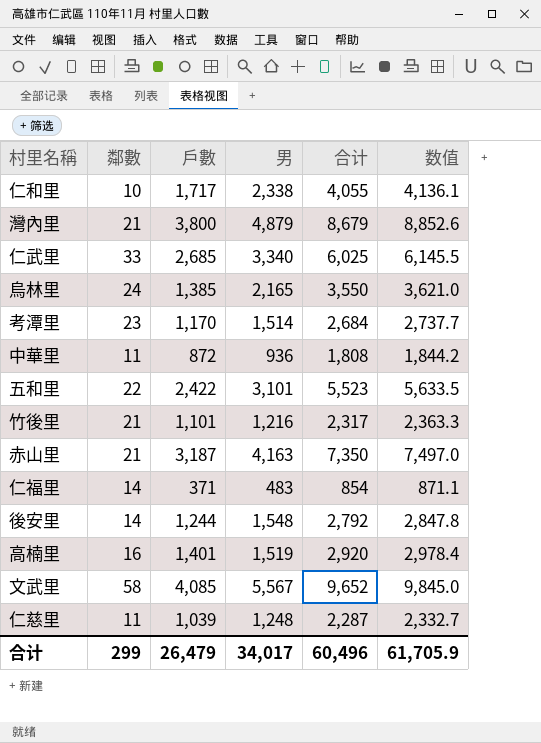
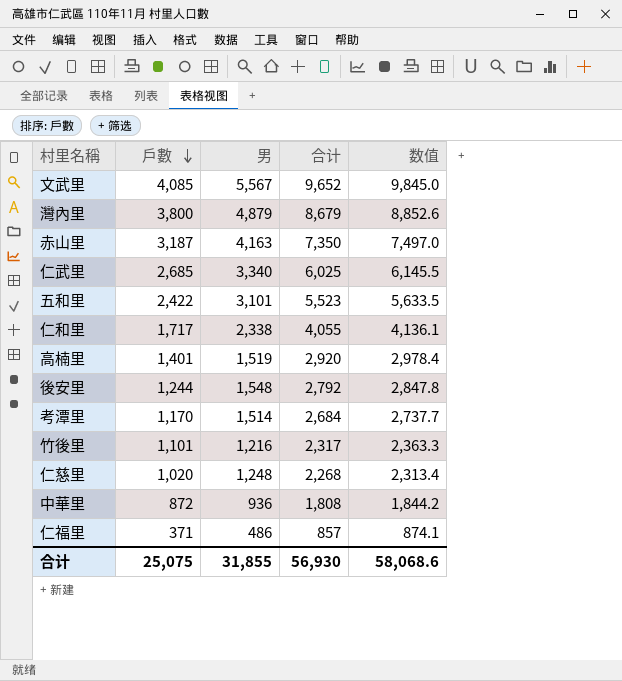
row order: none -> 戶數 descending
column 鄰數 | position: 2 -> none
row 烏林里: 24 | 1,385 | 2,165 | 3,550 | 3,621.0 -> none
仁慈里 | 戶數: 1,039 -> 1,020
仁慈里 | 合计: 2,287 -> 2,268
仁慈里 | 数值: 2,332.7 -> 2,313.4
仁福里 | 男: 483 -> 486
仁福里 | 合计: 854 -> 857
仁福里 | 数值: 871.1 -> 874.1
合计 | 戶數: 26,479 -> 25,075
合计 | 男: 34,017 -> 31,855
合计 | 合计: 60,496 -> 56,930
合计 | 数值: 61,705.9 -> 58,068.6

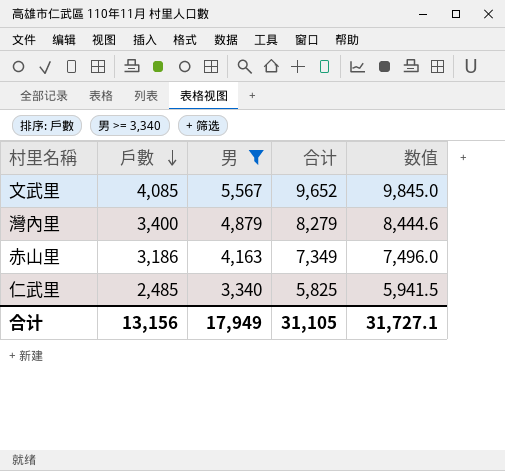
filter: none -> 男 >= 3,340
灣內里 | 戶數: 3,800 -> 3,400
灣內里 | 合计: 8,679 -> 8,279
灣內里 | 数值: 8,852.6 -> 8,444.6
赤山里 | 戶數: 3,187 -> 3,186
赤山里 | 合计: 7,350 -> 7,349
赤山里 | 数值: 7,497.0 -> 7,496.0
仁武里 | 戶數: 2,685 -> 2,485
仁武里 | 合计: 6,025 -> 5,825
仁武里 | 数值: 6,145.5 -> 5,941.5
合计 | 戶數: 25,075 -> 13,156
合计 | 男: 31,855 -> 17,949
合计 | 合计: 56,930 -> 31,105
合计 | 数值: 58,068.6 -> 31,727.1

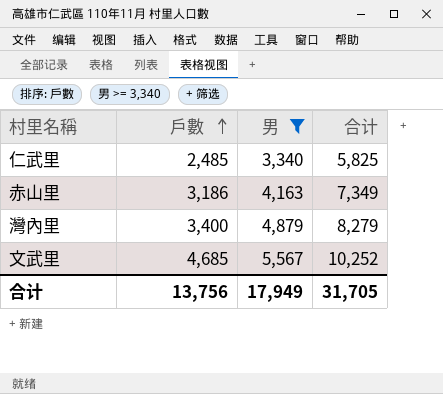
row order: 戶數 descending -> 戶數 ascending
column 数值 | formula: [合计] * 1.02 -> none
文武里 | 戶數: 4,085 -> 4,685
文武里 | 合计: 9,652 -> 10,252
合计 | 戶數: 13,156 -> 13,756
合计 | 合计: 31,105 -> 31,705

